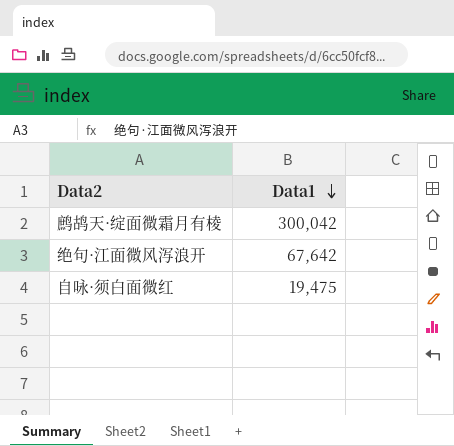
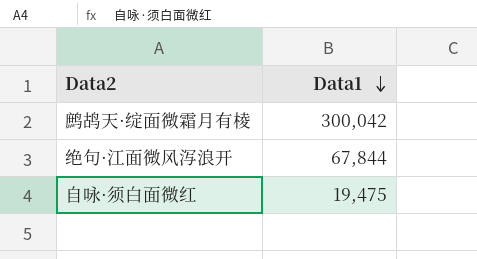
绝句·江面微风泻浪开 | Data1: 67,642 -> 67,844

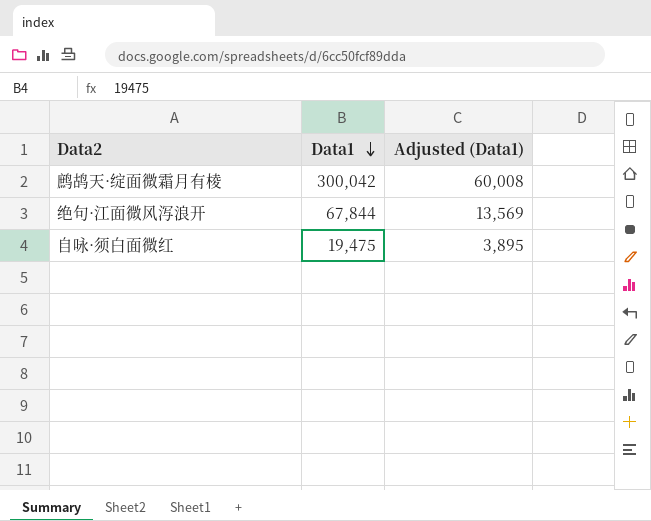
column Adjusted (Data1) | formula: none -> [Data1] * 0.2

